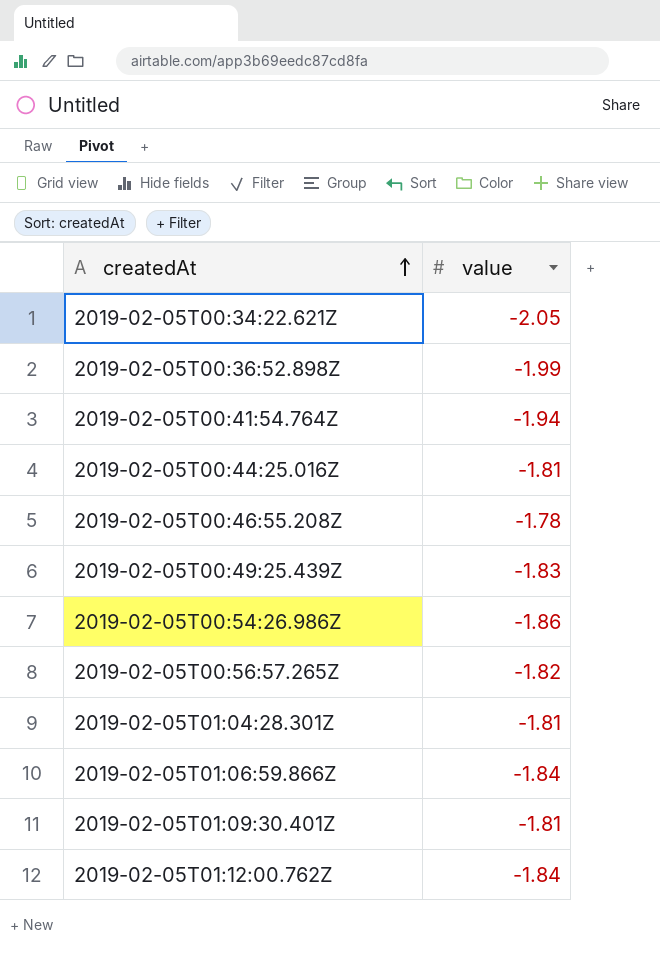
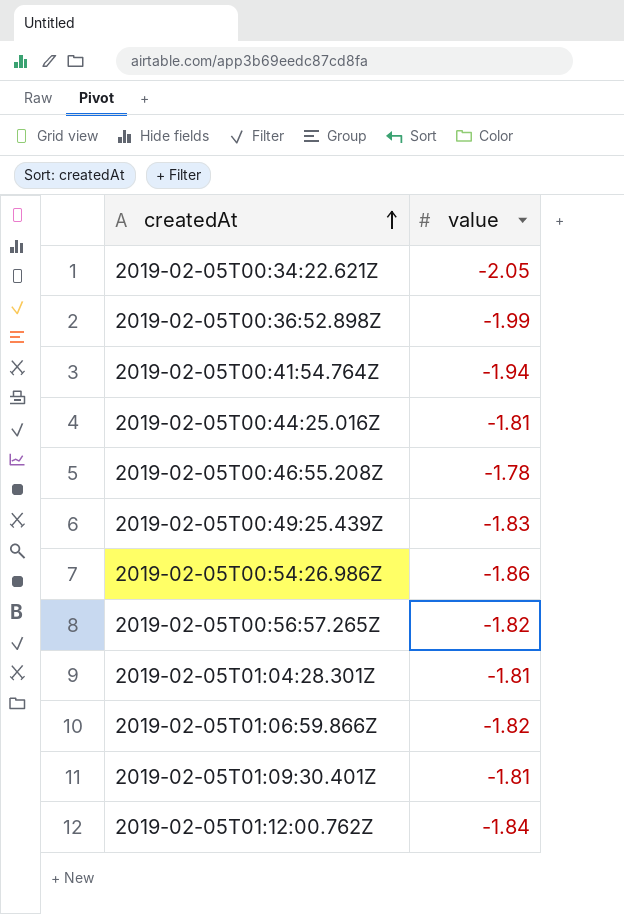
2019-02-05T01:06:59.866Z | value: -1.84 -> -1.82

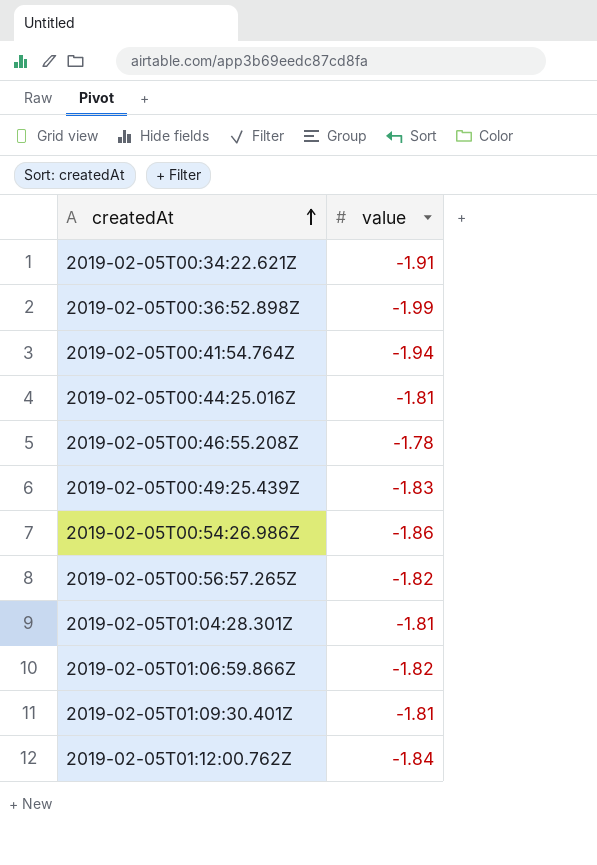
2019-02-05T00:34:22.621Z | value: -2.05 -> -1.91

